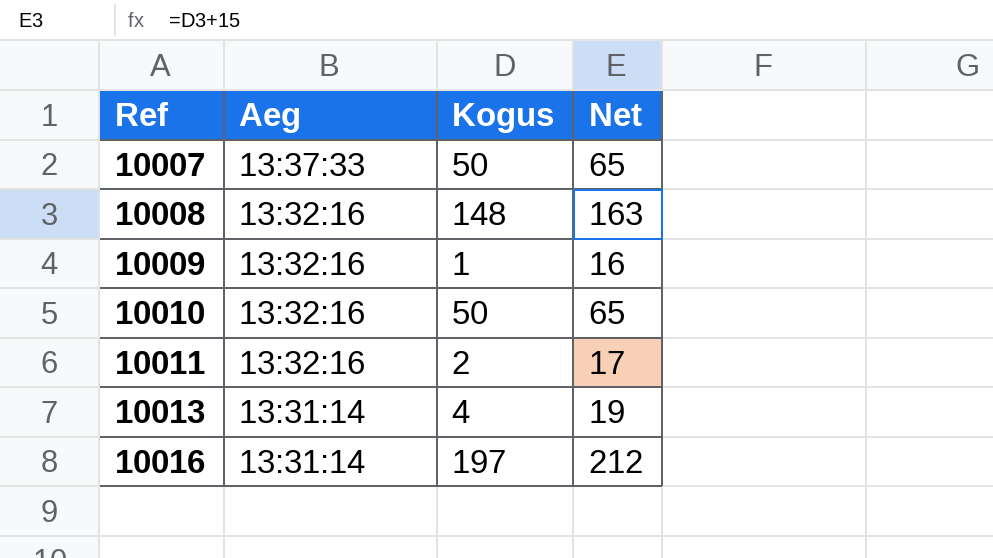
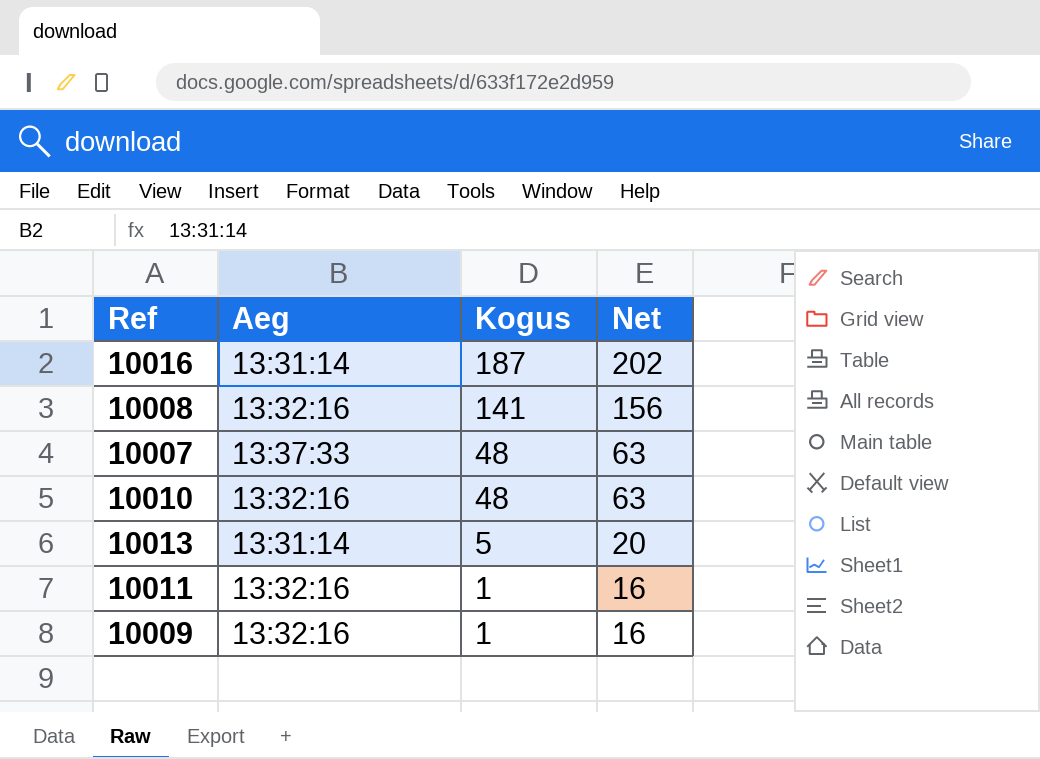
row order: Ref ascending -> Kogus descending
10016 | Kogus: 197 -> 187
10016 | Net: 212 -> 202
10008 | Kogus: 148 -> 141
10008 | Net: 163 -> 156
10007 | Kogus: 50 -> 48
10007 | Net: 65 -> 63
10010 | Kogus: 50 -> 48
10010 | Net: 65 -> 63
10013 | Kogus: 4 -> 5
10013 | Net: 19 -> 20
10011 | Kogus: 2 -> 1
10011 | Net: 17 -> 16

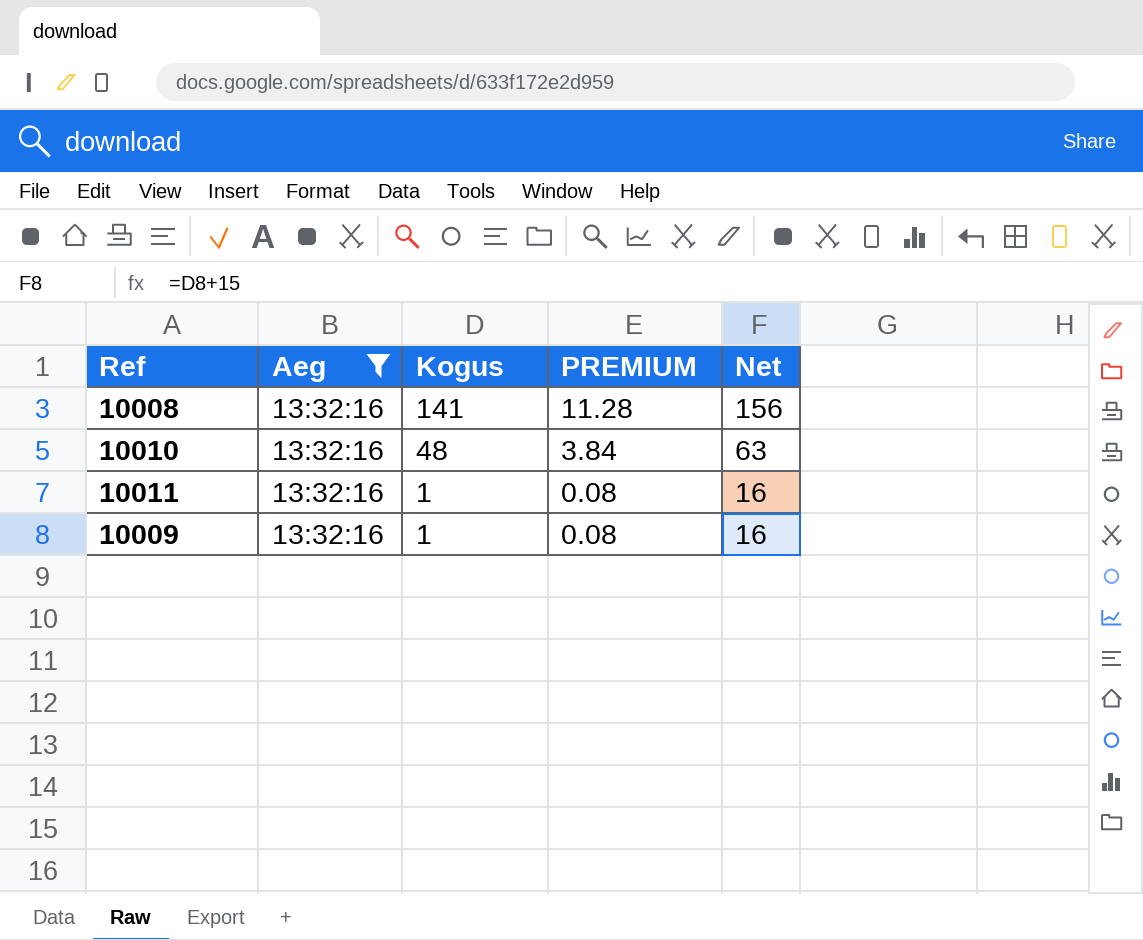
filter: none -> Aeg = 13:32:16
column PREMIUM | formula: none -> [Kogus] * 0.08

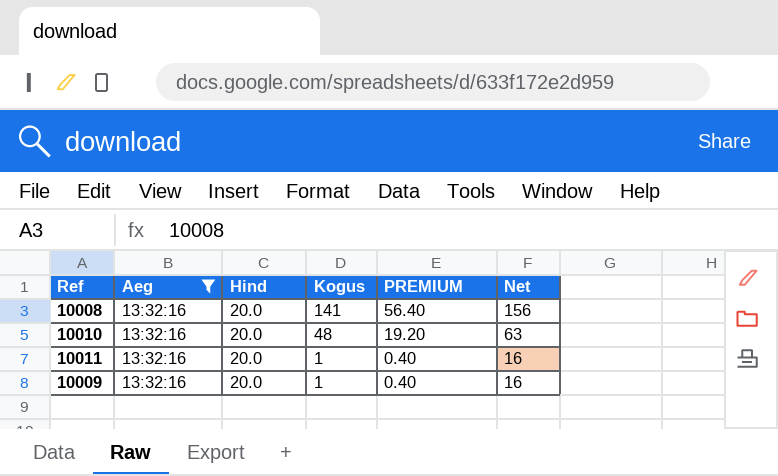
column Hind | position: none -> 3
column PREMIUM | formula: [Kogus] * 0.08 -> [Kogus] * 0.4

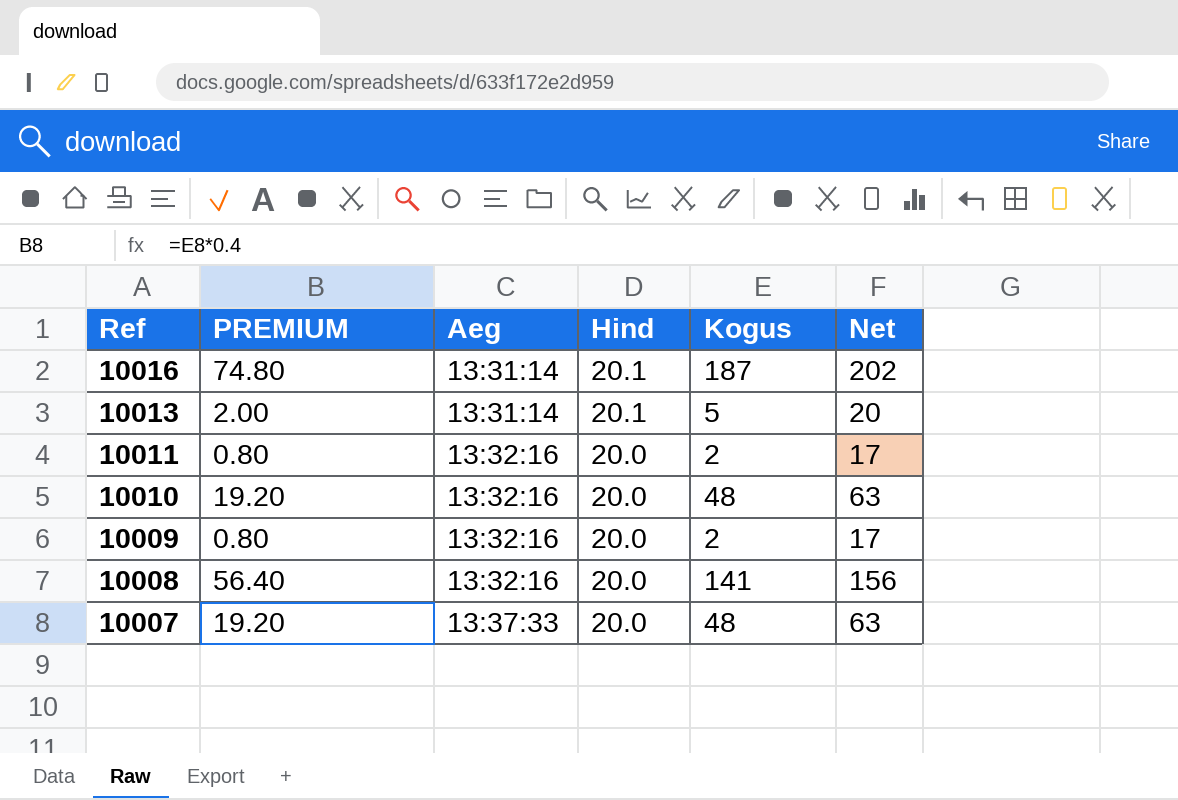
filter: Aeg = 13:32:16 -> none
row order: Kogus descending -> Ref descending
column PREMIUM | position: 5 -> 2
10011 | PREMIUM: 0.40 -> 0.80
10011 | Kogus: 1 -> 2
10011 | Net: 16 -> 17
10009 | PREMIUM: 0.40 -> 0.80
10009 | Kogus: 1 -> 2
10009 | Net: 16 -> 17

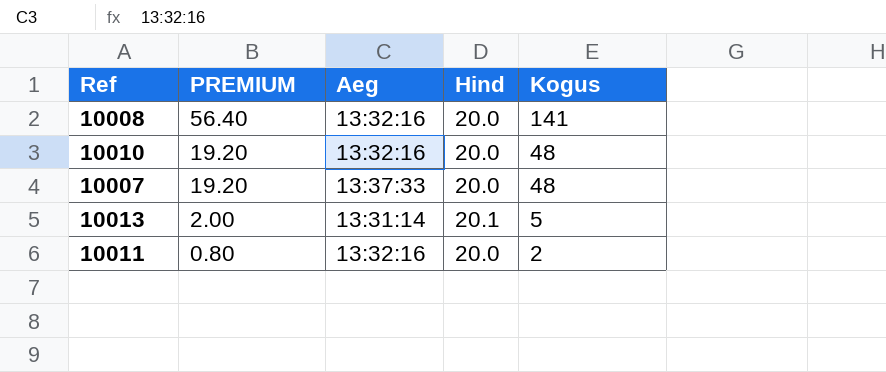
row order: Ref descending -> PREMIUM descending
column Net | formula: [Kogus] + 15 -> none
row 10016: 74.80 | 13:31:14 | 20.1 | 187 | 202 -> none
row 10009: 0.80 | 13:32:16 | 20.0 | 2 | 17 -> none

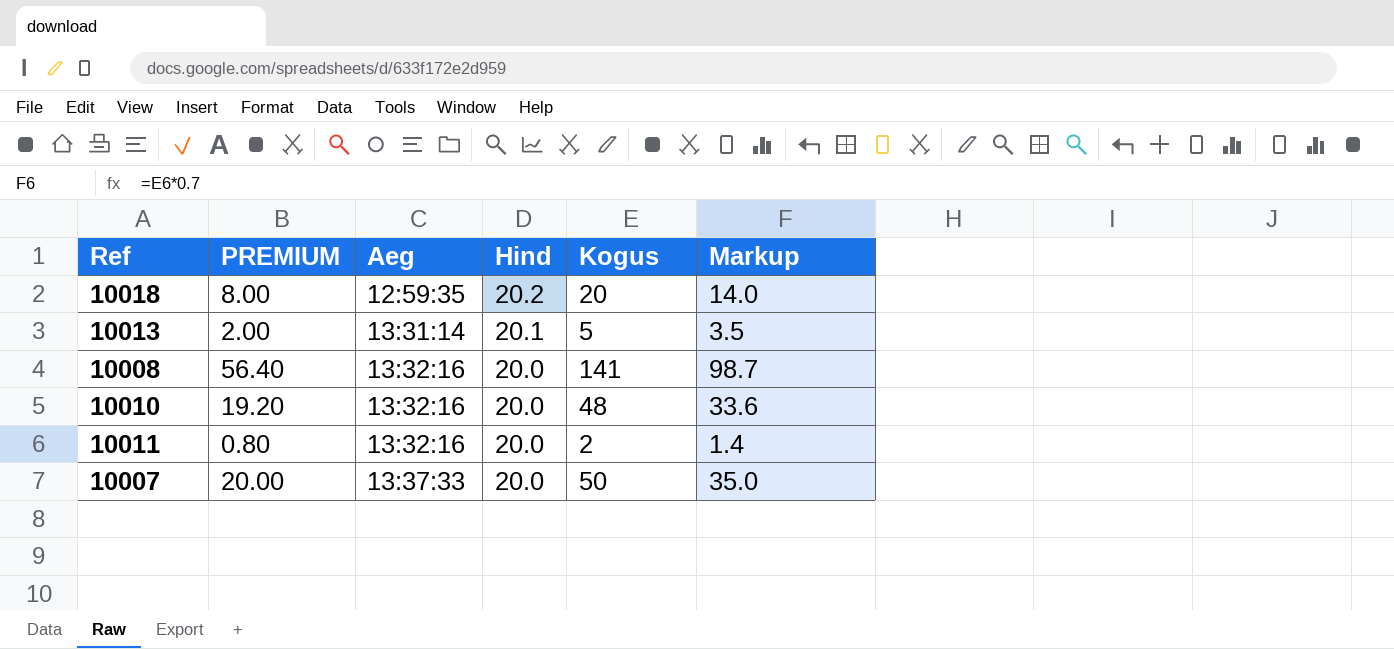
row order: PREMIUM descending -> Aeg ascending
column Markup | formula: none -> [Kogus] * 0.7
row 10018: none -> 8.00 | 12:59:35 | 20.2 | 20 | 14.0
10007 | PREMIUM: 19.20 -> 20.00
10007 | Kogus: 48 -> 50

